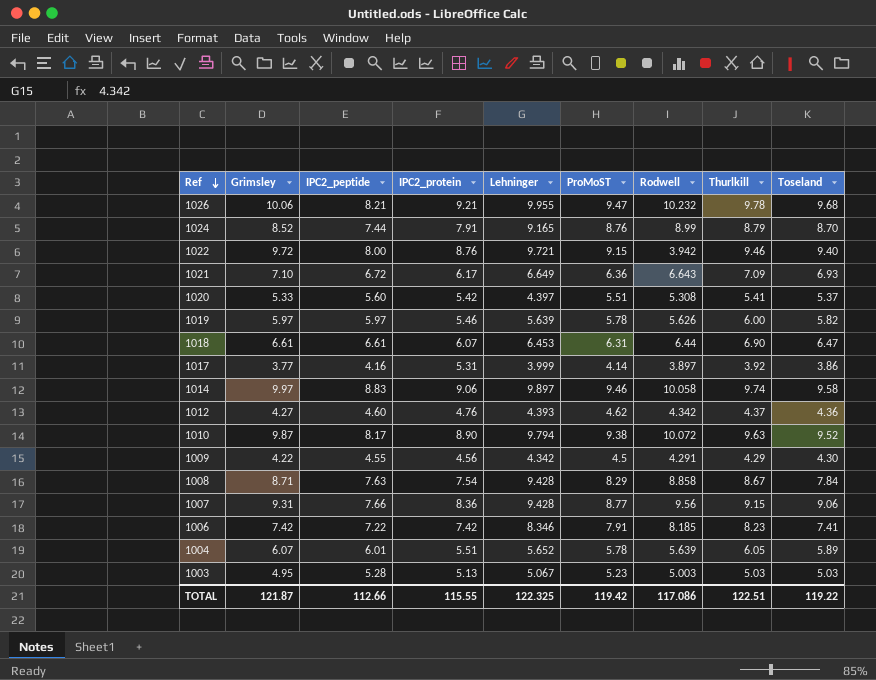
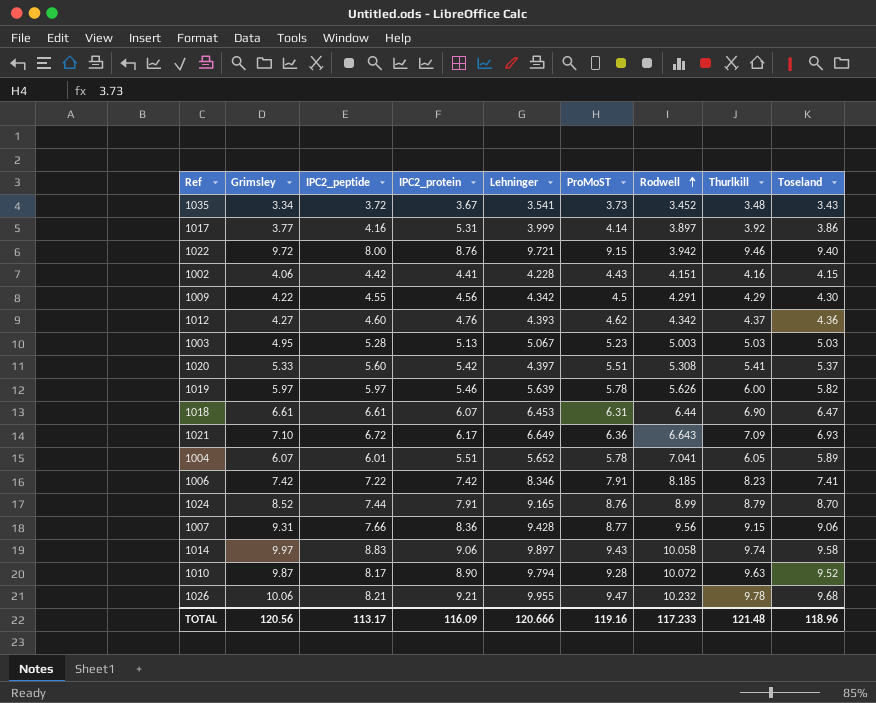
row order: Ref descending -> Rodwell ascending
row 1008: 8.71 | 7.63 | 7.54 | 9.428 | 8.29 | 8.858 | 8.67 | 7.84 -> none
row 1035: none -> 3.34 | 3.72 | 3.67 | 3.541 | 3.73 | 3.452 | 3.48 | 3.43
row 1002: none -> 4.06 | 4.42 | 4.41 | 4.228 | 4.43 | 4.151 | 4.16 | 4.15
1004 | Rodwell: 5.639 -> 7.041
1014 | ProMoST: 9.46 -> 9.43
1010 | ProMoST: 9.38 -> 9.28
TOTAL | Grimsley: 121.87 -> 120.56
TOTAL | IPC2_peptide: 112.66 -> 113.17
TOTAL | IPC2_protein: 115.55 -> 116.09
TOTAL | Lehninger: 122.325 -> 120.666
TOTAL | ProMoST: 119.42 -> 119.16
TOTAL | Rodwell: 117.086 -> 117.233
TOTAL | Thurlkill: 122.51 -> 121.48
TOTAL | Toseland: 119.22 -> 118.96

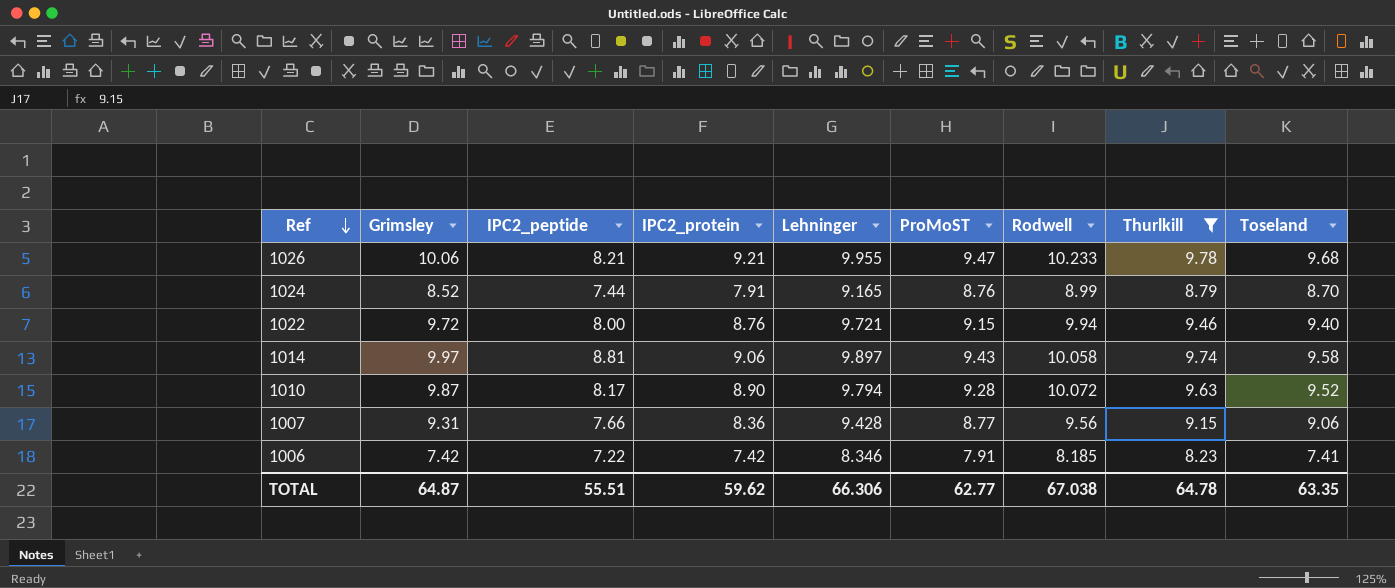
filter: none -> Thurlkill >= 8.23
row order: Rodwell ascending -> Ref descending
1026 | Rodwell: 10.232 -> 10.233
1022 | Rodwell: 3.942 -> 9.94
1014 | IPC2_peptide: 8.83 -> 8.81
TOTAL | Grimsley: 120.56 -> 64.87
TOTAL | IPC2_peptide: 113.17 -> 55.51
TOTAL | IPC2_protein: 116.09 -> 59.62
TOTAL | Lehninger: 120.666 -> 66.306
TOTAL | ProMoST: 119.16 -> 62.77
TOTAL | Rodwell: 117.233 -> 67.038
TOTAL | Thurlkill: 121.48 -> 64.78
TOTAL | Toseland: 118.96 -> 63.35

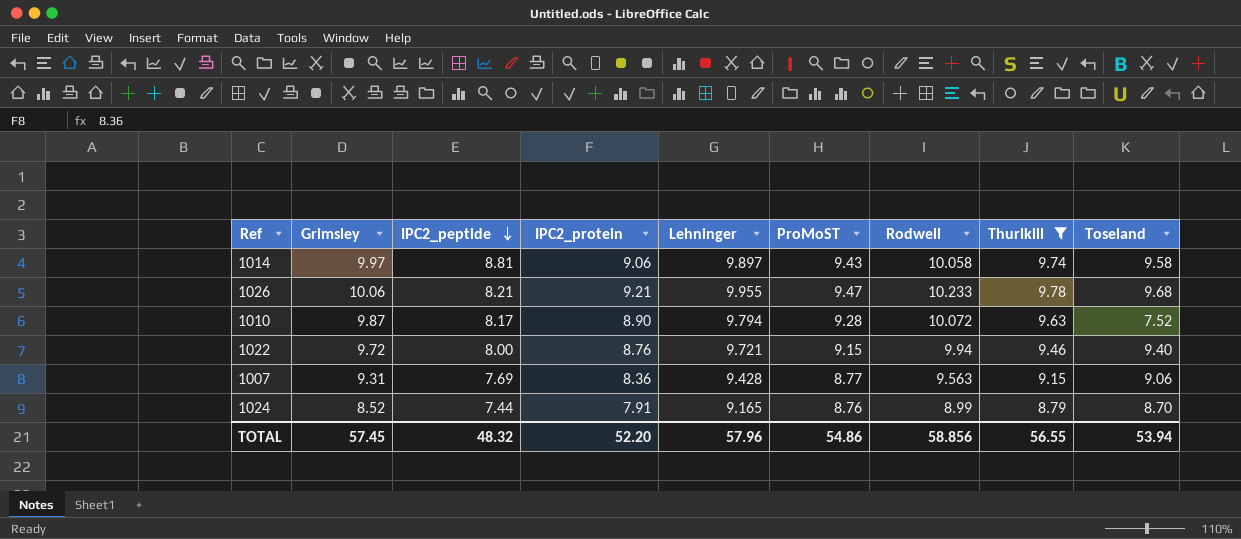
row order: Ref descending -> IPC2_peptide descending
row 1006: 7.42 | 7.22 | 7.42 | 8.346 | 7.91 | 8.185 | 8.23 | 7.41 -> none
1010 | Toseland: 9.52 -> 7.52
1007 | IPC2_peptide: 7.66 -> 7.69
1007 | Rodwell: 9.56 -> 9.563
TOTAL | Grimsley: 64.87 -> 57.45
TOTAL | IPC2_peptide: 55.51 -> 48.32
TOTAL | IPC2_protein: 59.62 -> 52.20
TOTAL | Lehninger: 66.306 -> 57.96
TOTAL | ProMoST: 62.77 -> 54.86
TOTAL | Rodwell: 67.038 -> 58.856
TOTAL | Thurlkill: 64.78 -> 56.55
TOTAL | Toseland: 63.35 -> 53.94

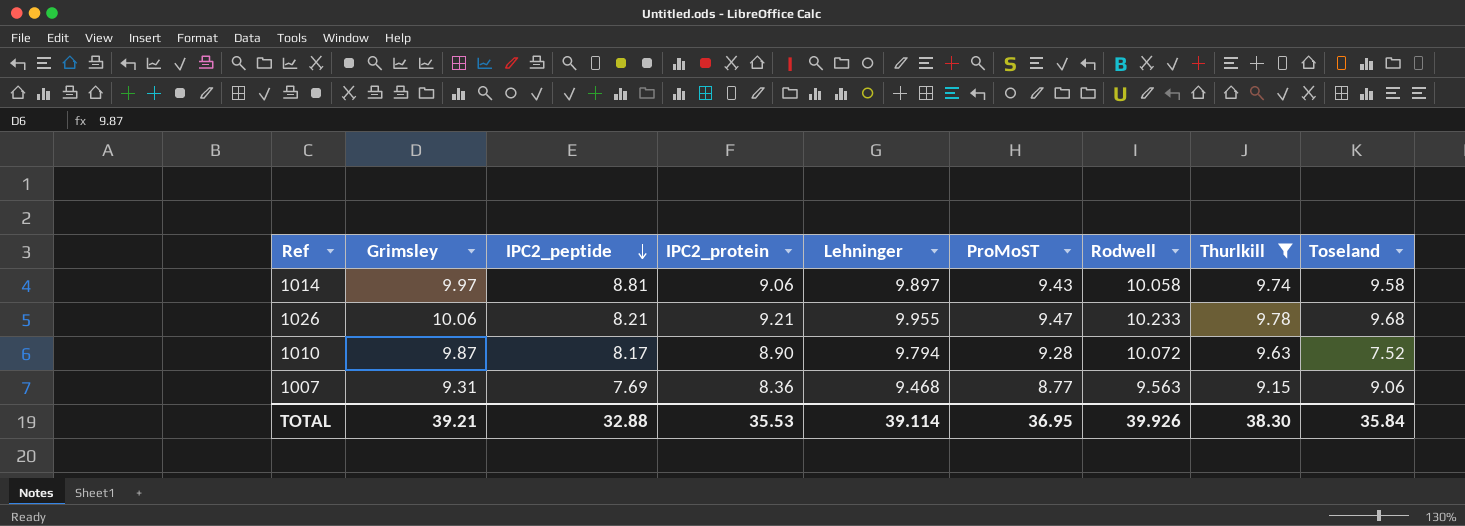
row 1022: 9.72 | 8.00 | 8.76 | 9.721 | 9.15 | 9.94 | 9.46 | 9.40 -> none
row 1024: 8.52 | 7.44 | 7.91 | 9.165 | 8.76 | 8.99 | 8.79 | 8.70 -> none
1007 | Lehninger: 9.428 -> 9.468
TOTAL | Grimsley: 57.45 -> 39.21
TOTAL | IPC2_peptide: 48.32 -> 32.88
TOTAL | IPC2_protein: 52.20 -> 35.53
TOTAL | Lehninger: 57.96 -> 39.114
TOTAL | ProMoST: 54.86 -> 36.95
TOTAL | Rodwell: 58.856 -> 39.926
TOTAL | Thurlkill: 56.55 -> 38.30
TOTAL | Toseland: 53.94 -> 35.84

